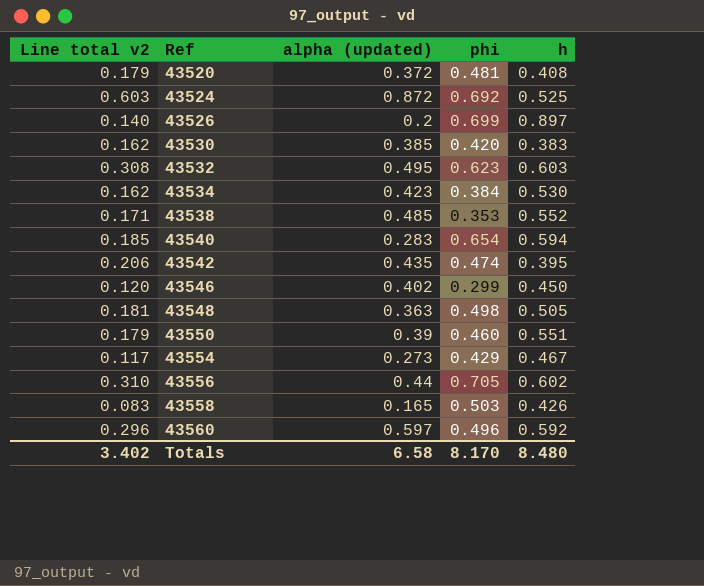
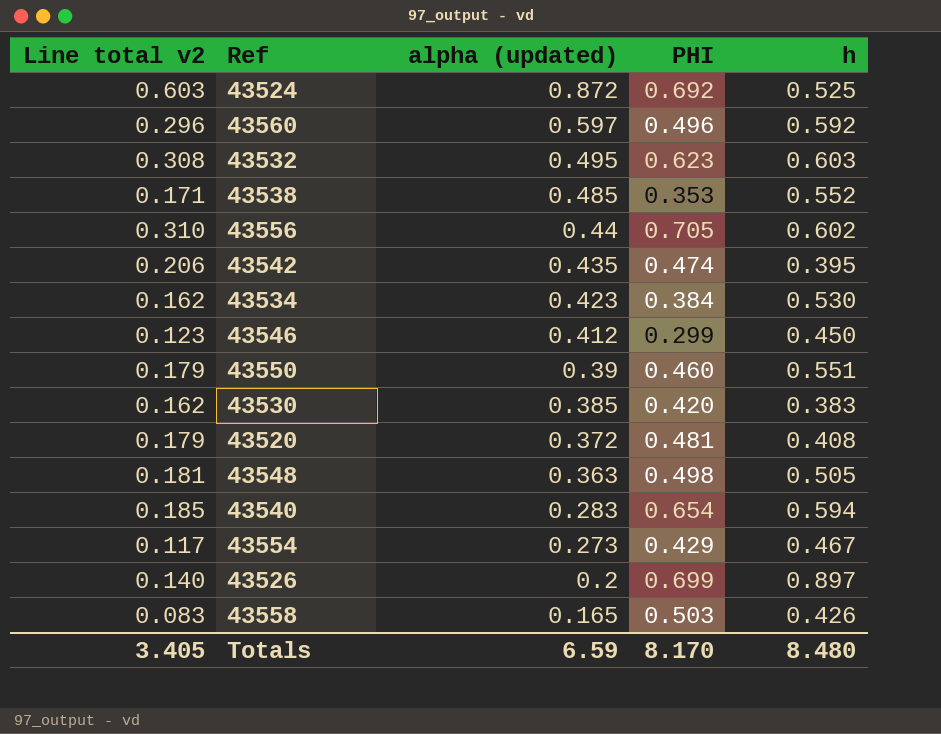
row order: Ref ascending -> alpha (updated) descending
column name: phi -> PHI
43546 | Line total v2: 0.120 -> 0.123
43546 | alpha (updated): 0.402 -> 0.412
Totals | Line total v2: 3.402 -> 3.405
Totals | alpha (updated): 6.58 -> 6.59

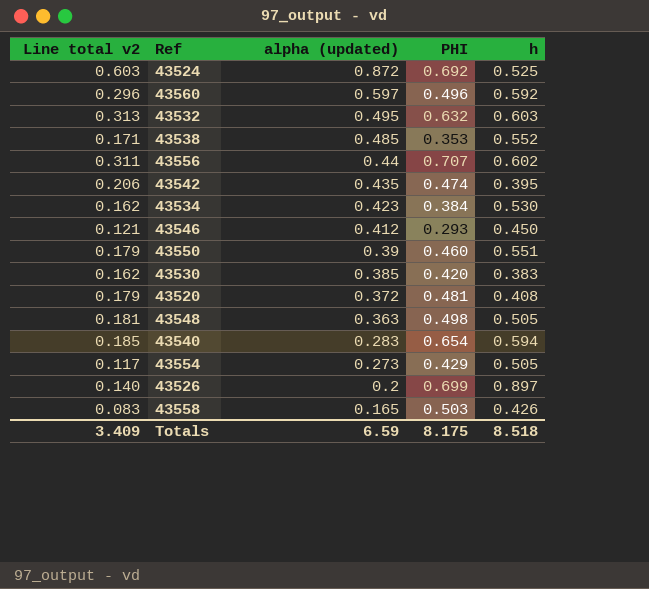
43532 | Line total v2: 0.308 -> 0.313
43532 | PHI: 0.623 -> 0.632
43556 | Line total v2: 0.310 -> 0.311
43556 | PHI: 0.705 -> 0.707
43546 | Line total v2: 0.123 -> 0.121
43546 | PHI: 0.299 -> 0.293
43554 | h: 0.467 -> 0.505
Totals | Line total v2: 3.405 -> 3.409
Totals | PHI: 8.170 -> 8.175
Totals | h: 8.480 -> 8.518

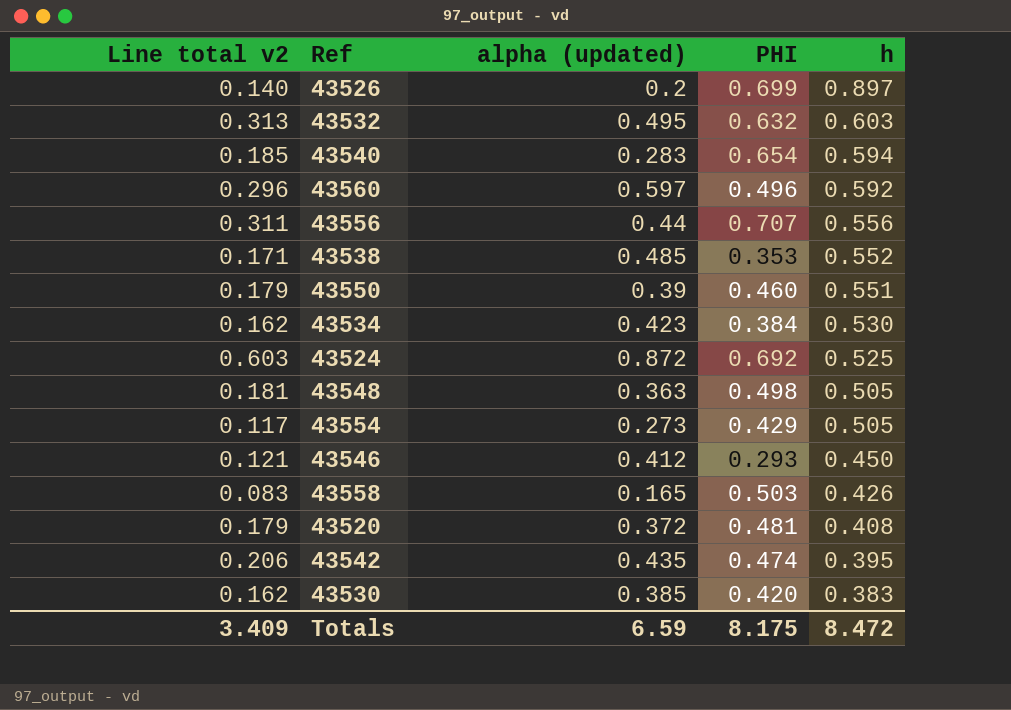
row order: alpha (updated) descending -> h descending
43556 | h: 0.602 -> 0.556
Totals | h: 8.518 -> 8.472

